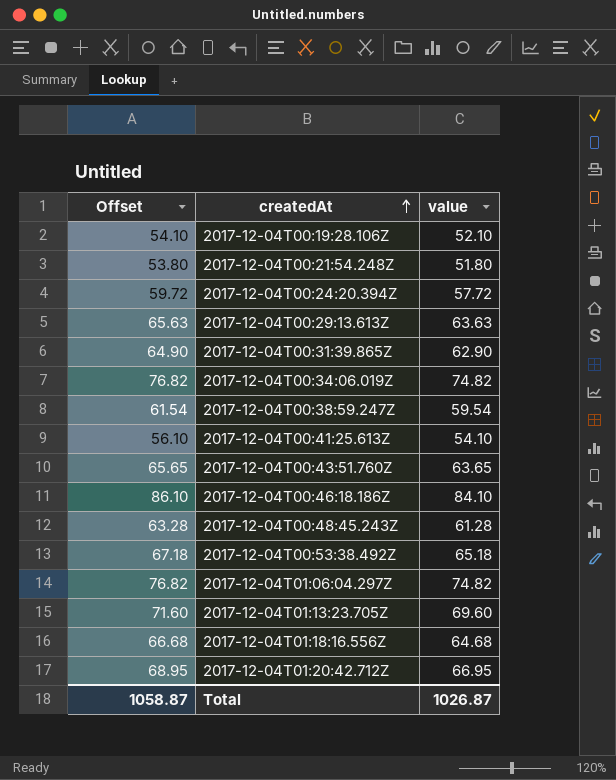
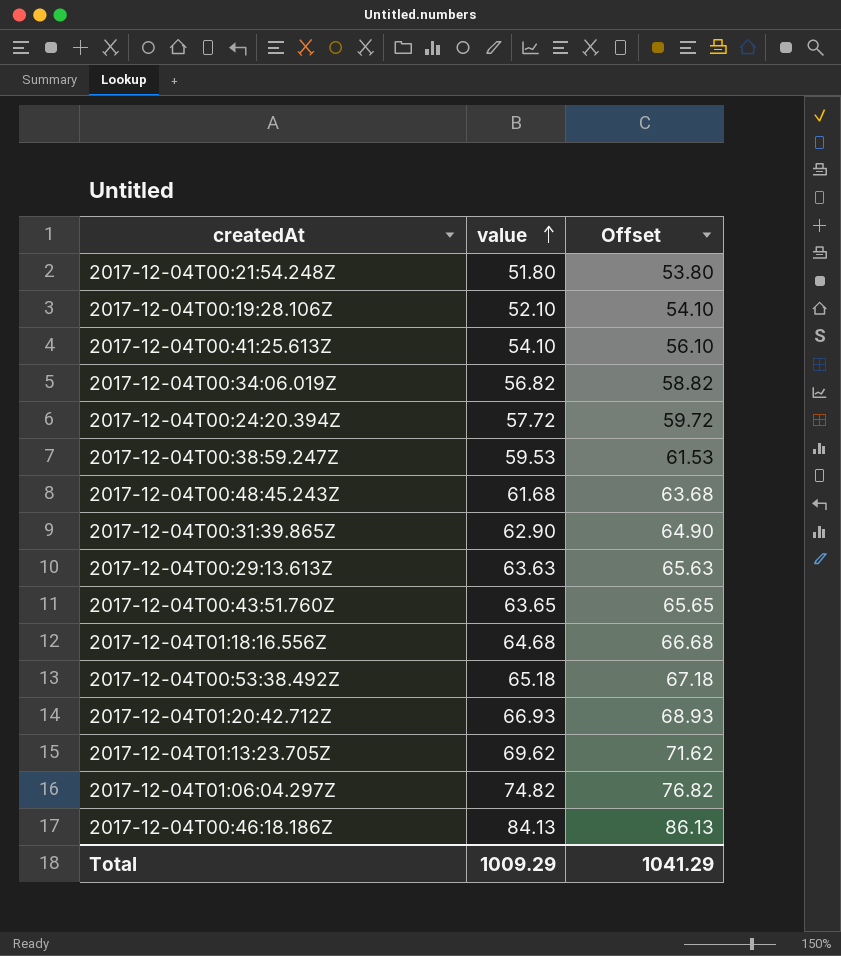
row order: createdAt ascending -> value ascending
column Offset | position: 1 -> 3
2017-12-04T00:34:06.019Z | value: 74.82 -> 56.82
2017-12-04T00:34:06.019Z | Offset: 76.82 -> 58.82
2017-12-04T00:38:59.247Z | value: 59.54 -> 59.53
2017-12-04T00:38:59.247Z | Offset: 61.54 -> 61.53
2017-12-04T00:48:45.243Z | value: 61.28 -> 61.68
2017-12-04T00:48:45.243Z | Offset: 63.28 -> 63.68
2017-12-04T01:20:42.712Z | value: 66.95 -> 66.93
2017-12-04T01:20:42.712Z | Offset: 68.95 -> 68.93
2017-12-04T01:13:23.705Z | value: 69.60 -> 69.62
2017-12-04T01:13:23.705Z | Offset: 71.60 -> 71.62
2017-12-04T00:46:18.186Z | value: 84.10 -> 84.13
2017-12-04T00:46:18.186Z | Offset: 86.10 -> 86.13
Total | value: 1026.87 -> 1009.29
Total | Offset: 1058.87 -> 1041.29

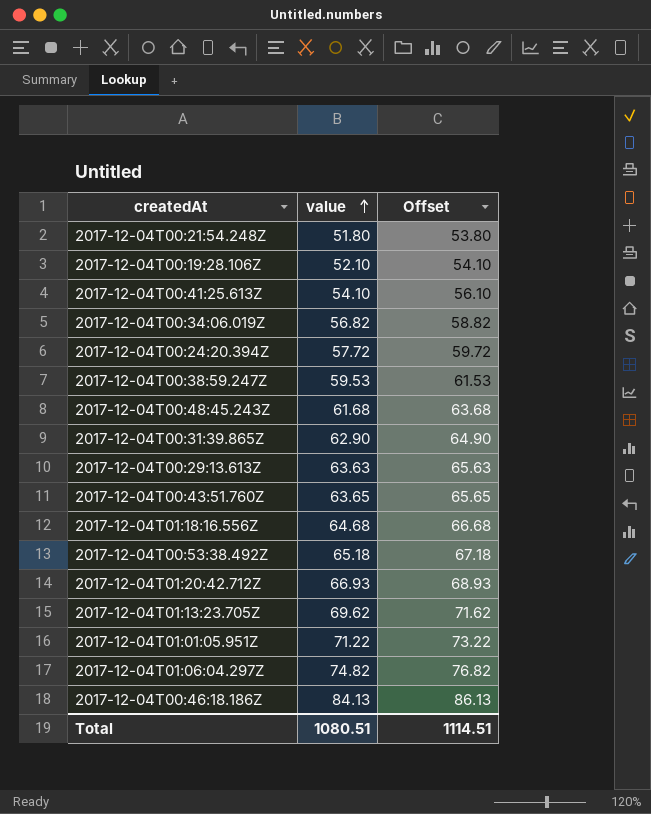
row 2017-12-04T01:01:05.951Z: none -> 71.22 | 73.22
Total | value: 1009.29 -> 1080.51
Total | Offset: 1041.29 -> 1114.51

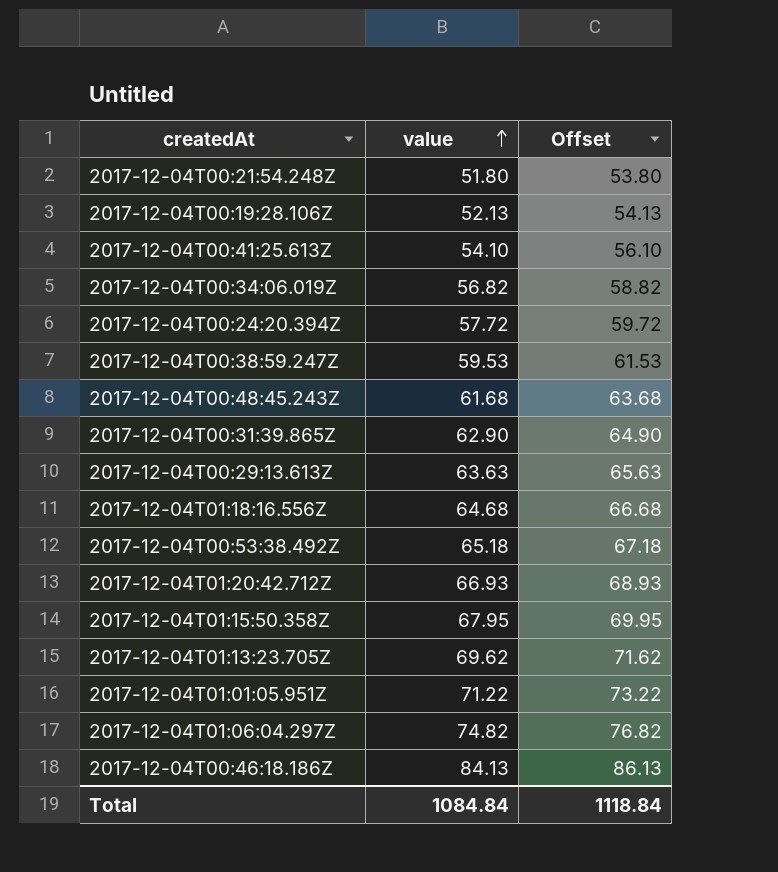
row 2017-12-04T00:43:51.760Z: 63.65 | 65.65 -> none
2017-12-04T00:19:28.106Z | value: 52.10 -> 52.13
2017-12-04T00:19:28.106Z | Offset: 54.10 -> 54.13
row 2017-12-04T01:15:50.358Z: none -> 67.95 | 69.95
Total | value: 1080.51 -> 1084.84
Total | Offset: 1114.51 -> 1118.84

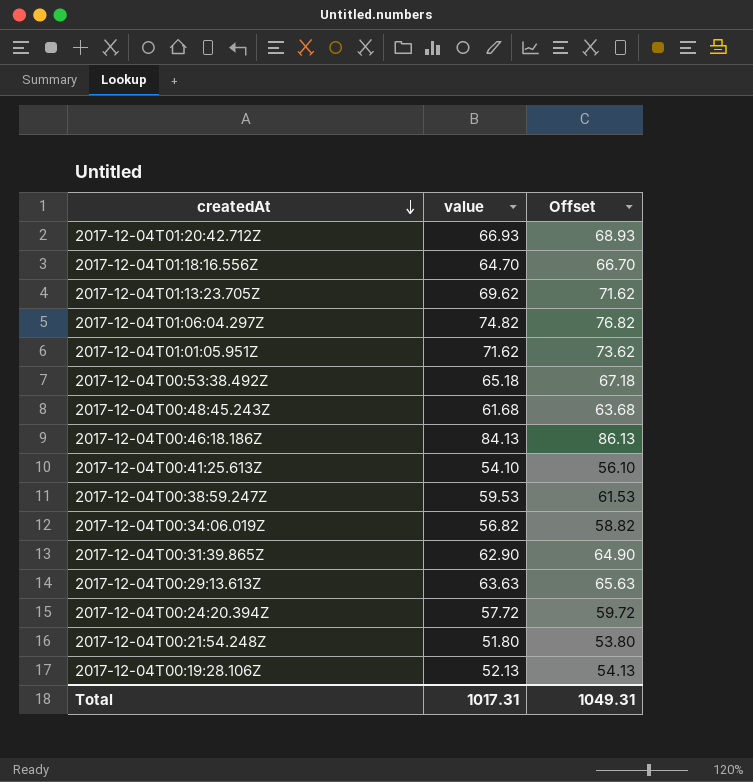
row order: value ascending -> createdAt descending
row 2017-12-04T01:15:50.358Z: 67.95 | 69.95 -> none
2017-12-04T01:18:16.556Z | value: 64.68 -> 64.70
2017-12-04T01:18:16.556Z | Offset: 66.68 -> 66.70
2017-12-04T01:01:05.951Z | value: 71.22 -> 71.62
2017-12-04T01:01:05.951Z | Offset: 73.22 -> 73.62
Total | value: 1084.84 -> 1017.31
Total | Offset: 1118.84 -> 1049.31

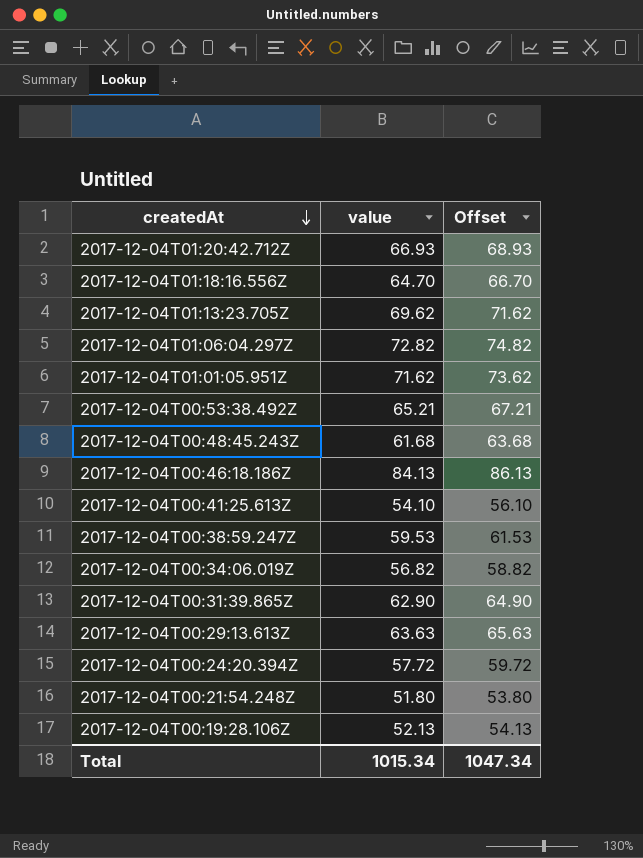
2017-12-04T01:06:04.297Z | value: 74.82 -> 72.82
2017-12-04T01:06:04.297Z | Offset: 76.82 -> 74.82
2017-12-04T00:53:38.492Z | value: 65.18 -> 65.21
2017-12-04T00:53:38.492Z | Offset: 67.18 -> 67.21
Total | value: 1017.31 -> 1015.34
Total | Offset: 1049.31 -> 1047.34

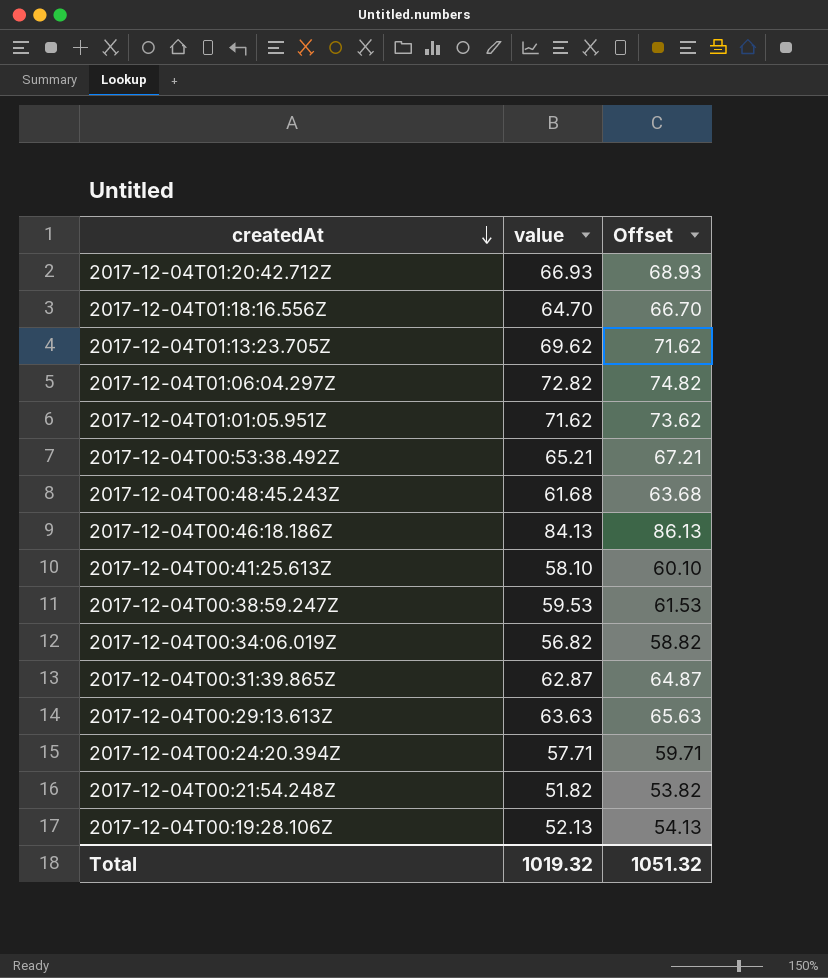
2017-12-04T00:41:25.613Z | value: 54.10 -> 58.10
2017-12-04T00:41:25.613Z | Offset: 56.10 -> 60.10
2017-12-04T00:31:39.865Z | value: 62.90 -> 62.87
2017-12-04T00:31:39.865Z | Offset: 64.90 -> 64.87
2017-12-04T00:24:20.394Z | value: 57.72 -> 57.71
2017-12-04T00:24:20.394Z | Offset: 59.72 -> 59.71
2017-12-04T00:21:54.248Z | value: 51.80 -> 51.82
2017-12-04T00:21:54.248Z | Offset: 53.80 -> 53.82
Total | value: 1015.34 -> 1019.32
Total | Offset: 1047.34 -> 1051.32

